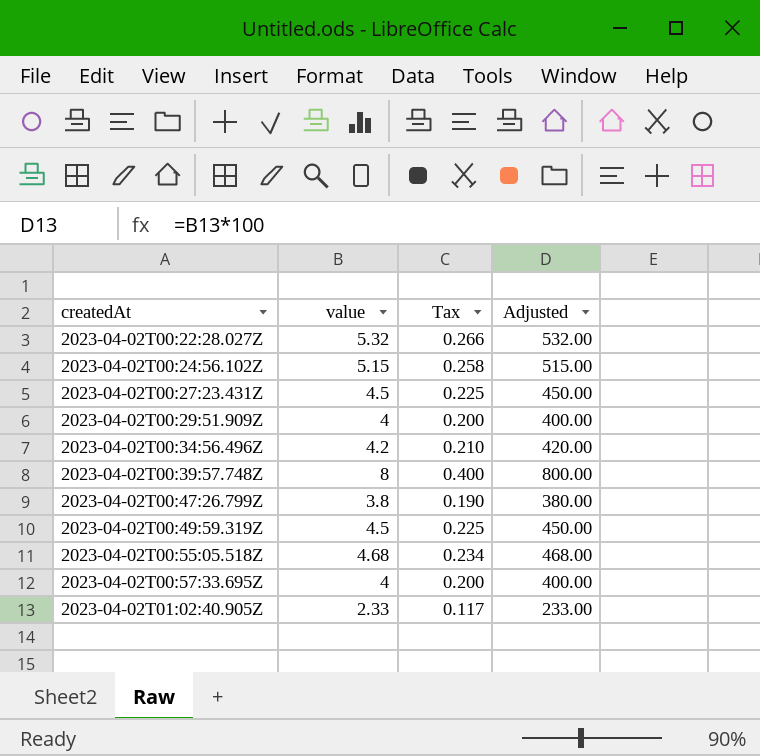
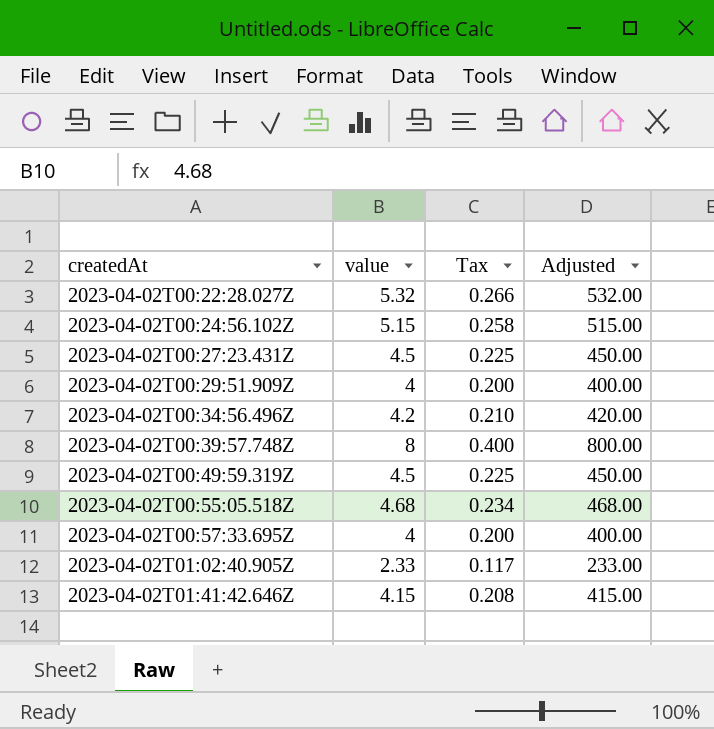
row 2023-04-02T00:47:26.799Z: 3.8 | 0.190 | 380.00 -> none
row 2023-04-02T01:41:42.646Z: none -> 4.15 | 0.208 | 415.00

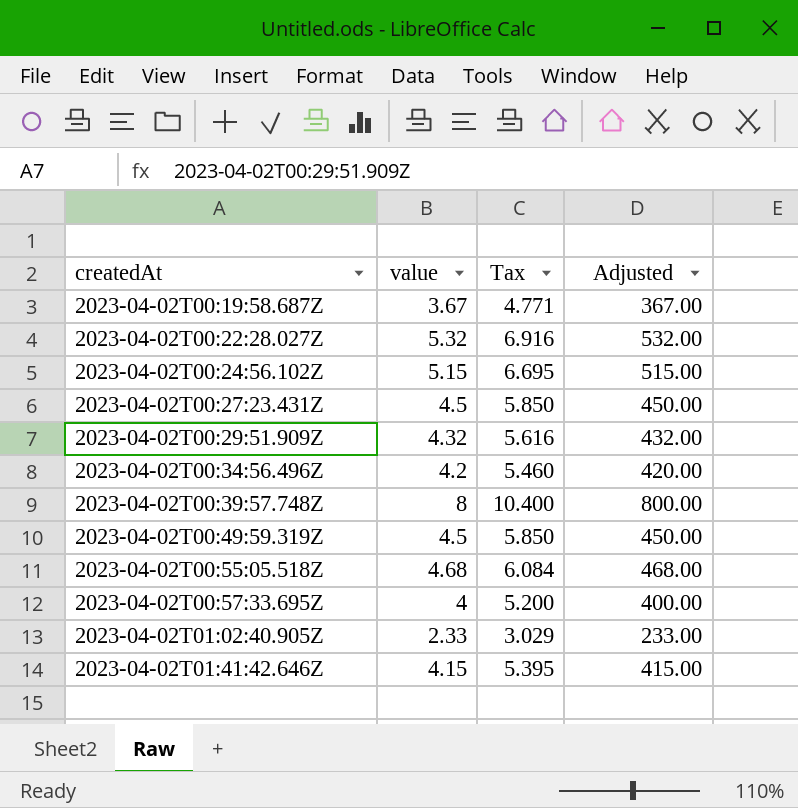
column Tax | formula: [value] * 0.05 -> [value] * 1.3
row 2023-04-02T00:19:58.687Z: none -> 3.67 | 4.771 | 367.00
2023-04-02T00:29:51.909Z | value: 4 -> 4.32
2023-04-02T00:29:51.909Z | Adjusted: 400.00 -> 432.00

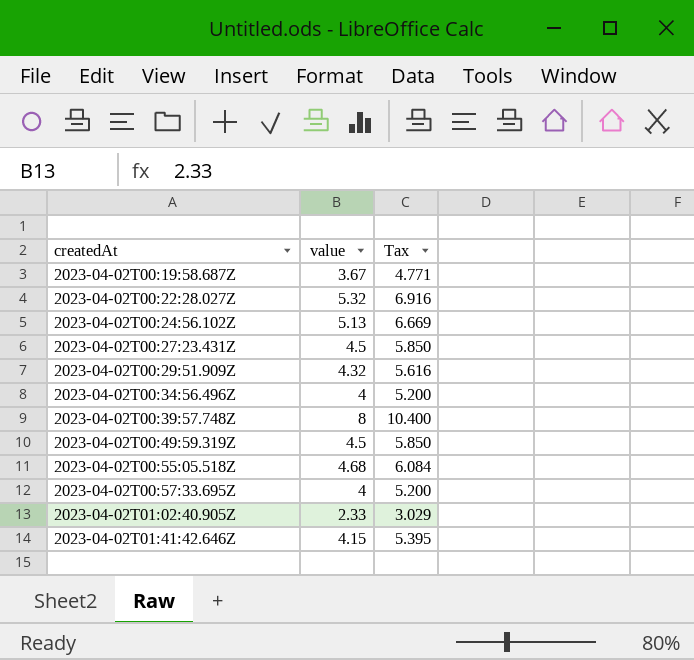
column Adjusted | formula: [value] * 100 -> none
2023-04-02T00:24:56.102Z | value: 5.15 -> 5.13
2023-04-02T00:24:56.102Z | Tax: 6.695 -> 6.669
2023-04-02T00:34:56.496Z | value: 4.2 -> 4
2023-04-02T00:34:56.496Z | Tax: 5.460 -> 5.200

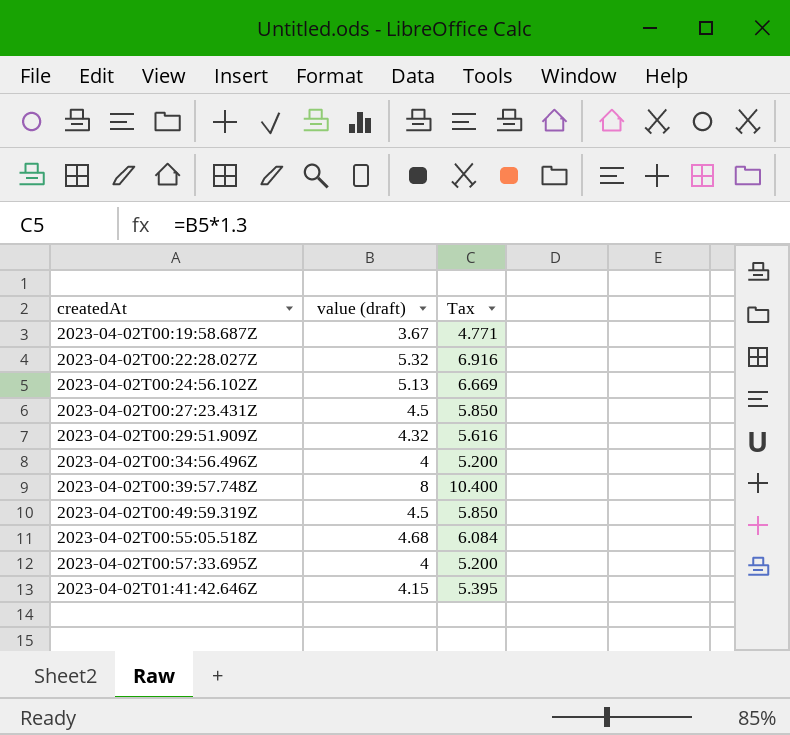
column name: value -> value (draft)
row 2023-04-02T01:02:40.905Z: 2.33 | 3.029 -> none

